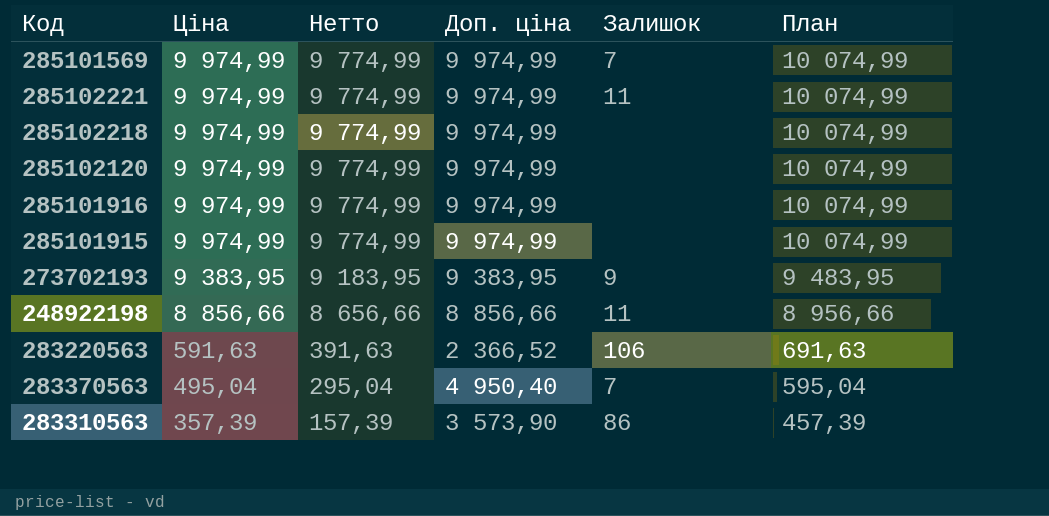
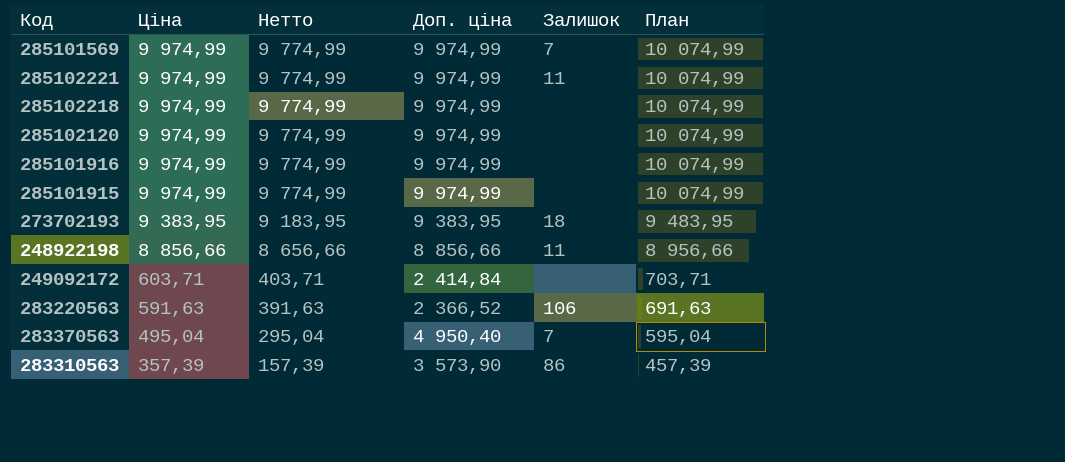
273702193 | Залишок: 9 -> 18
row 249092172: none -> 603,71 | 403,71 | 2 414,84 | none | 703,71

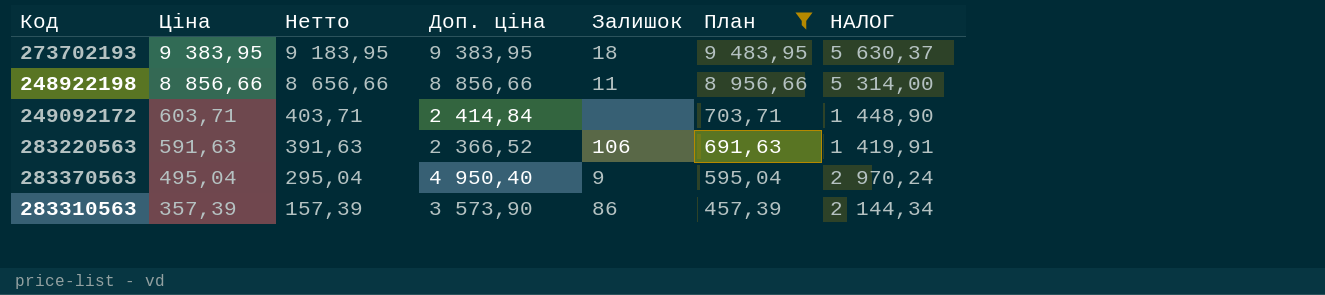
filter: none -> План != 10 074,99
column НАЛОГ | formula: none -> [Доп. ціна] * 0,6
283370563 | Залишок: 7 -> 9

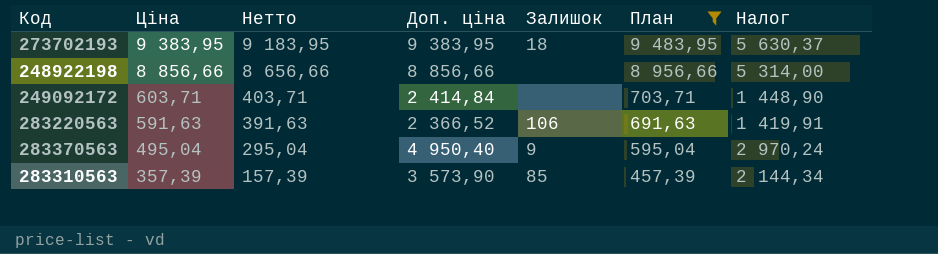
column name: НАЛОГ -> Налог
248922198 | Залишок: 11 -> none
283310563 | Залишок: 86 -> 85

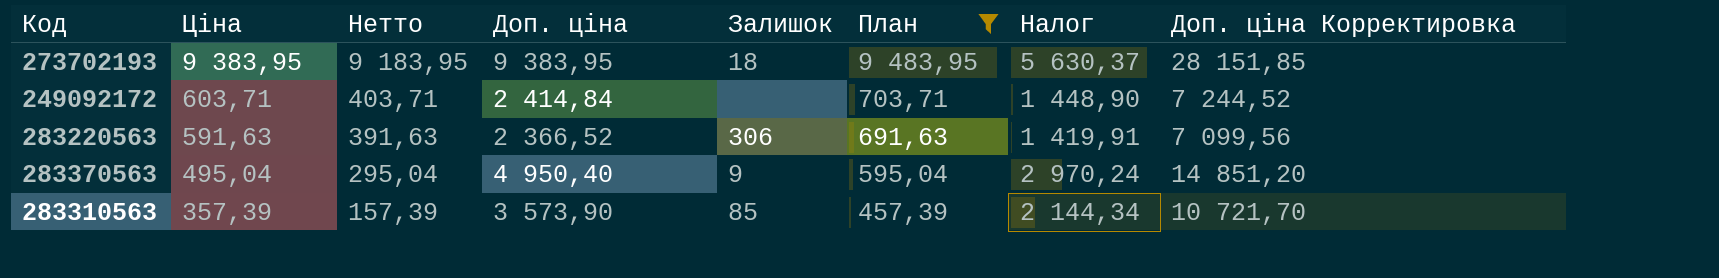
column Доп. ціна Корректировка | formula: none -> [Доп. ціна] * 3
row 248922198: 8 856,66 | 8 656,66 | 8 856,66 | none | 8 956,66 | 5 314,00 -> none
283220563 | Залишок: 106 -> 306

